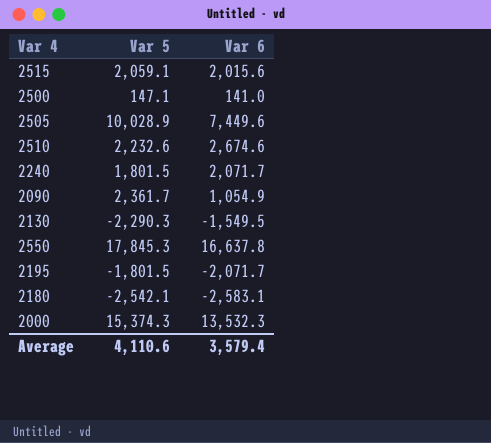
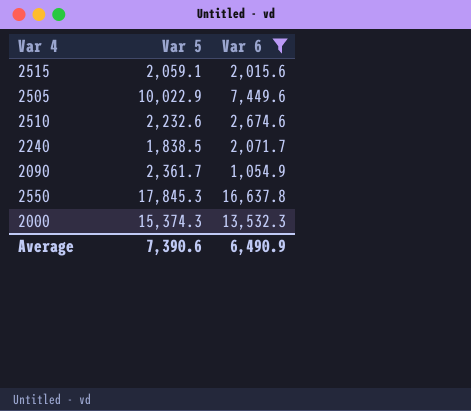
filter: none -> Var 6 >= 1,054.9
2505 | Var 5: 10,028.9 -> 10,022.9
2240 | Var 5: 1,801.5 -> 1,838.5
Average | Var 5: 4,110.6 -> 7,390.6
Average | Var 6: 3,579.4 -> 6,490.9

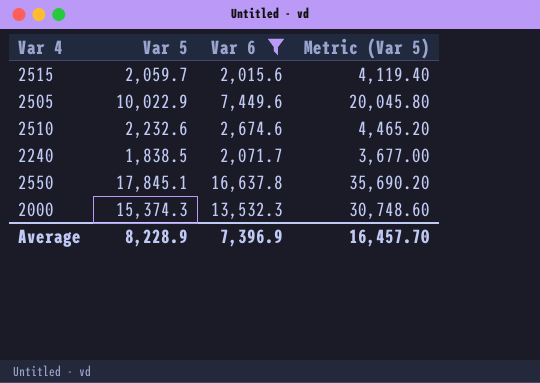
column Metric (Var 5) | formula: none -> [Var 5] * 2
row 2090: 2,361.7 | 1,054.9 -> none
2515 | Var 5: 2,059.1 -> 2,059.7
2550 | Var 5: 17,845.3 -> 17,845.1
Average | Var 5: 7,390.6 -> 8,228.9
Average | Var 6: 6,490.9 -> 7,396.9

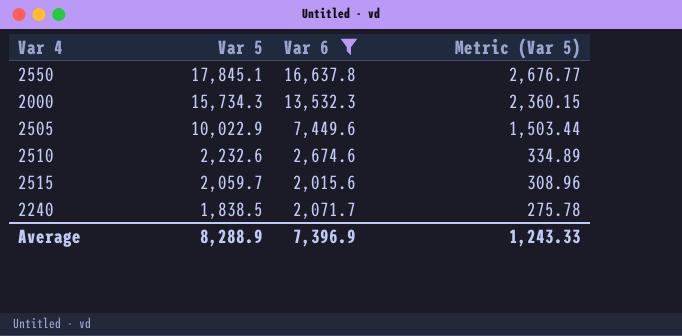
row order: none -> Var 5 descending
column Metric (Var 5) | formula: [Var 5] * 2 -> [Var 5] * 0.15
2000 | Var 5: 15,374.3 -> 15,734.3
Average | Var 5: 8,228.9 -> 8,288.9
Average | Metric (Var 5): 16,457.70 -> 1,243.33

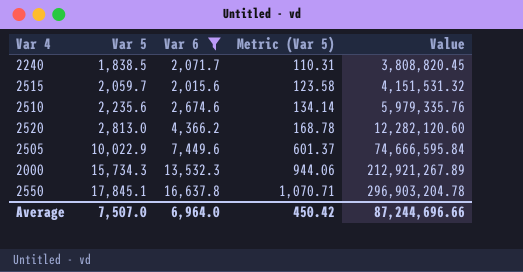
row order: Var 5 descending -> Var 5 ascending
column Metric (Var 5) | formula: [Var 5] * 0.15 -> [Var 5] * 0.06
column Value | formula: none -> [Var 5] * [Var 6]
2510 | Var 5: 2,232.6 -> 2,235.6
row 2520: none -> 2,813.0 | 4,366.2 | 168.78 | 12,282,120.60
Average | Var 5: 8,288.9 -> 7,507.0
Average | Var 6: 7,396.9 -> 6,964.0
Average | Metric (Var 5): 1,243.33 -> 450.42

